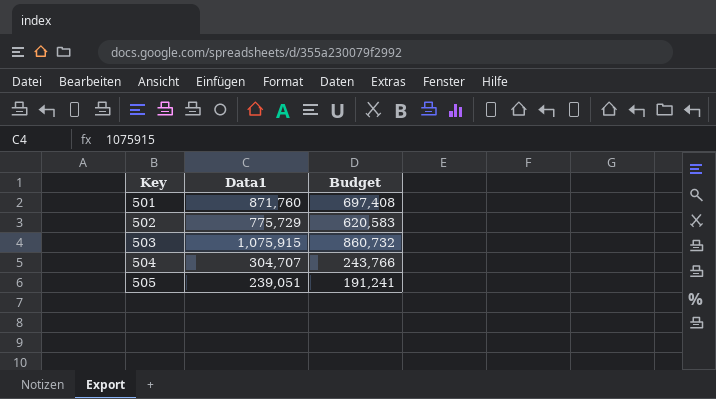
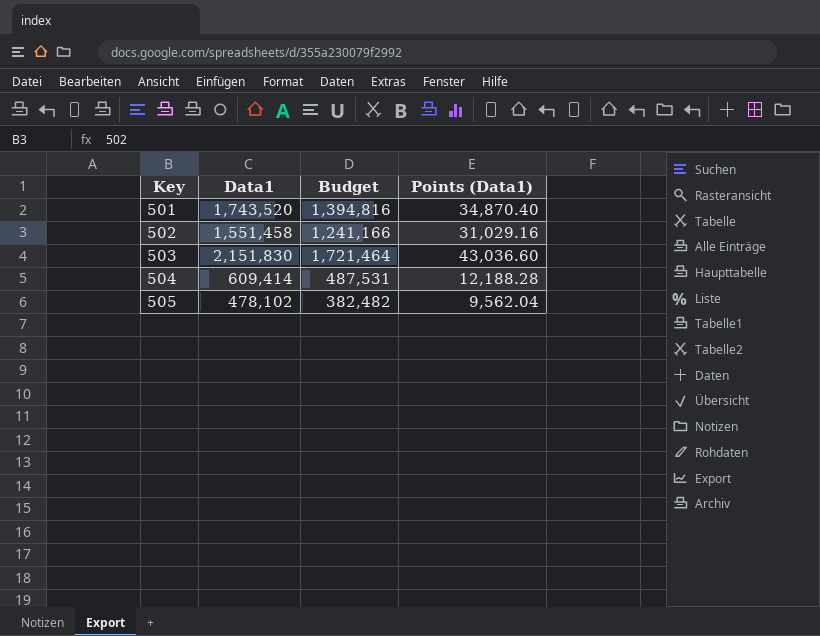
column Points (Data1) | formula: none -> [Data1] * 0.02
501 | Data1: 871,760 -> 1,743,520
501 | Budget: 697,408 -> 1,394,816
502 | Data1: 775,729 -> 1,551,458
502 | Budget: 620,583 -> 1,241,166
503 | Data1: 1,075,915 -> 2,151,830
503 | Budget: 860,732 -> 1,721,464
504 | Data1: 304,707 -> 609,414
504 | Budget: 243,766 -> 487,531
505 | Data1: 239,051 -> 478,102
505 | Budget: 191,241 -> 382,482

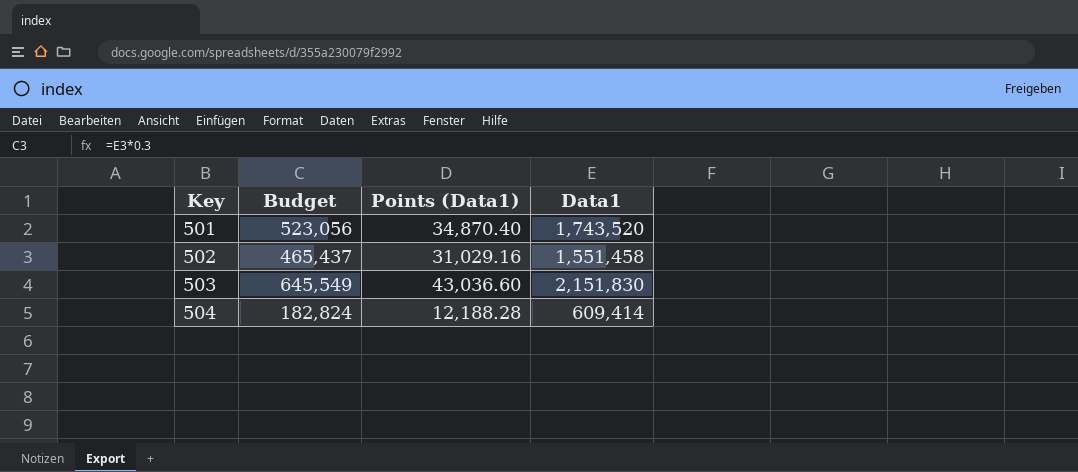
column Budget | formula: [Data1] * 0.8 -> [Data1] * 0.3
column Data1 | position: 2 -> 4
row 505: 478,102 | 382,482 | 9,562.04 -> none

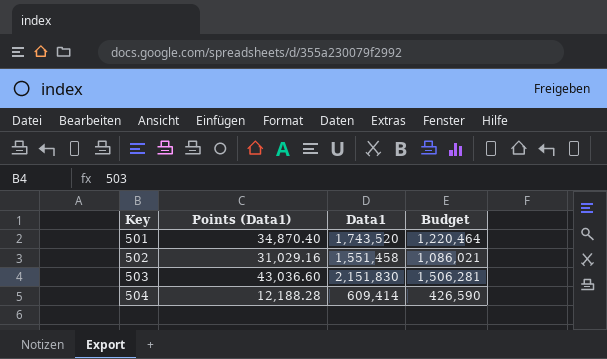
column Budget | formula: [Data1] * 0.3 -> [Data1] * 0.7
column Budget | position: 2 -> 4

